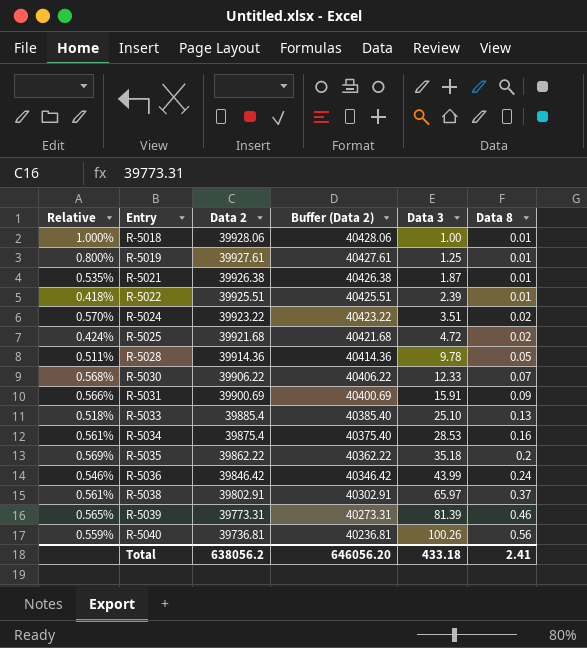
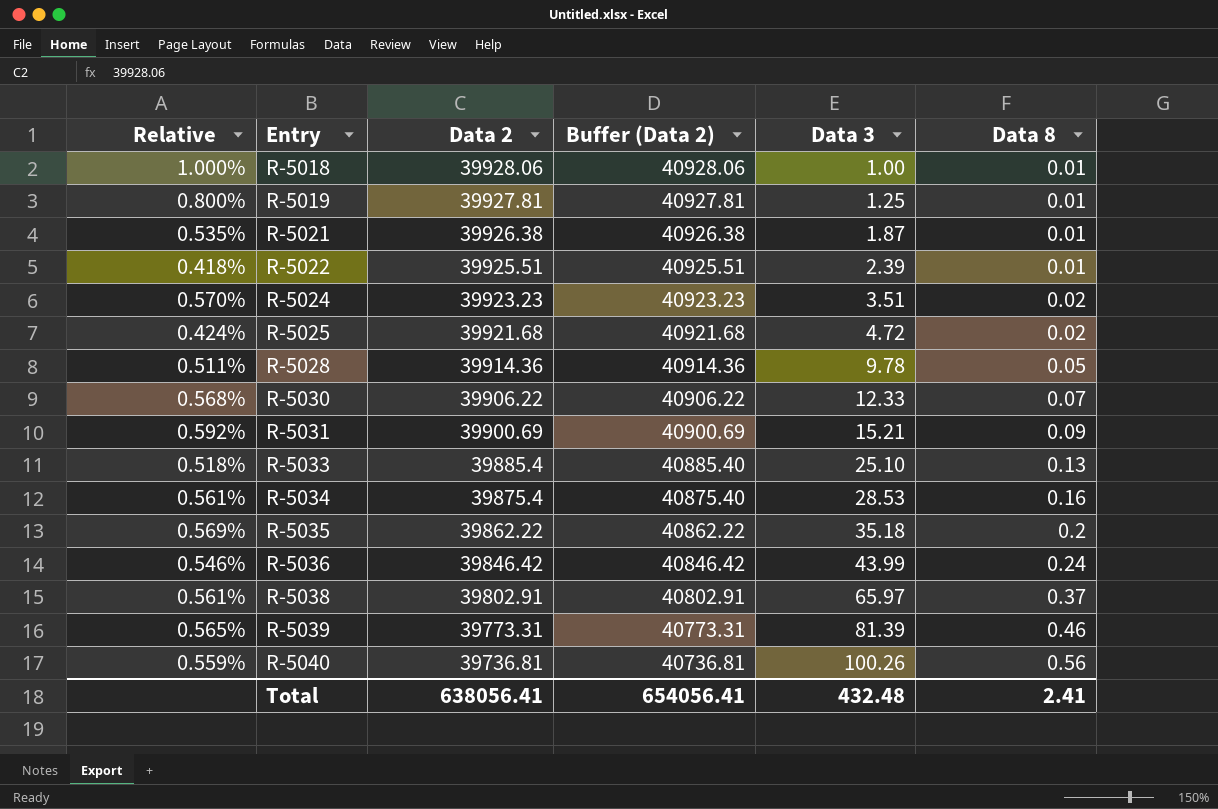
column Buffer (Data 2) | formula: [Data 2] + 500 -> [Data 2] + 1000
R-5019 | Data 2: 39927.61 -> 39927.81
R-5024 | Data 2: 39923.22 -> 39923.23
R-5031 | Relative: 0.566% -> 0.592%
R-5031 | Data 3: 15.91 -> 15.21
Total | Data 2: 638056.2 -> 638056.41
Total | Buffer (Data 2): 646056.20 -> 654056.41
Total | Data 3: 433.18 -> 432.48

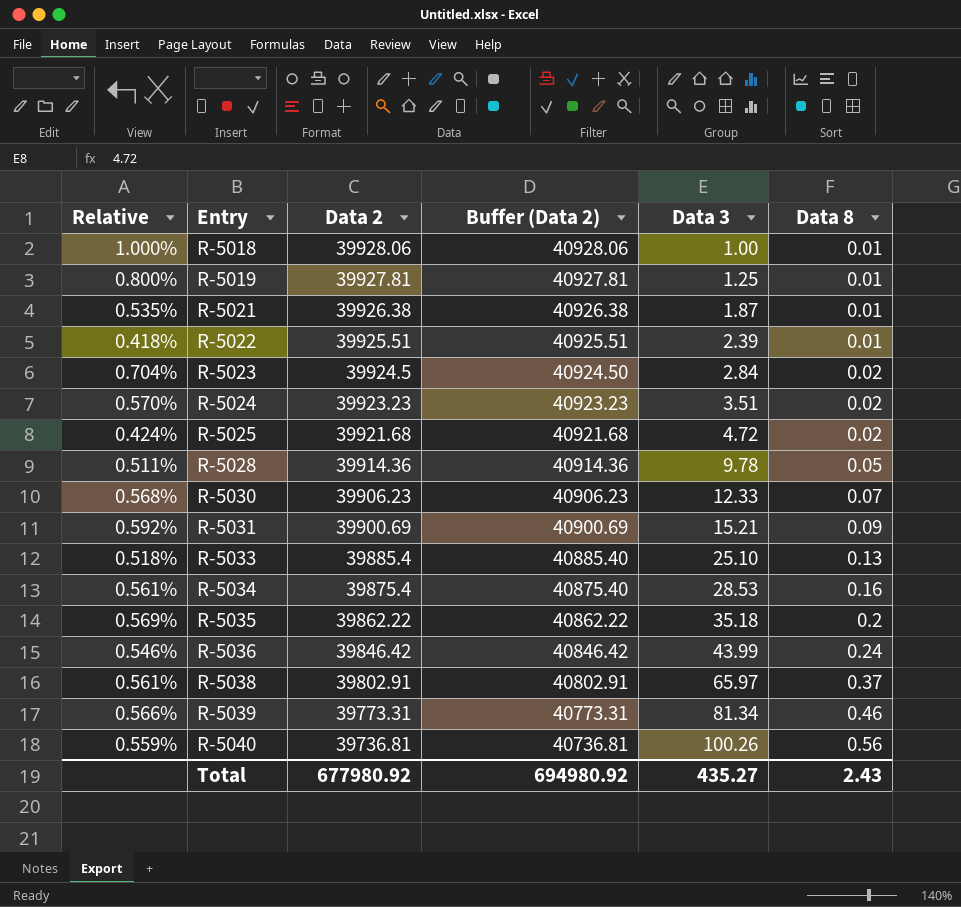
row R-5023: none -> 0.704% | 39924.5 | 40924.50 | 2.84 | 0.02
R-5030 | Data 2: 39906.22 -> 39906.23
R-5030 | Buffer (Data 2): 40906.22 -> 40906.23
R-5039 | Relative: 0.565% -> 0.566%
R-5039 | Data 3: 81.39 -> 81.34
Total | Data 2: 638056.41 -> 677980.92
Total | Buffer (Data 2): 654056.41 -> 694980.92
Total | Data 3: 432.48 -> 435.27
Total | Data 8: 2.41 -> 2.43

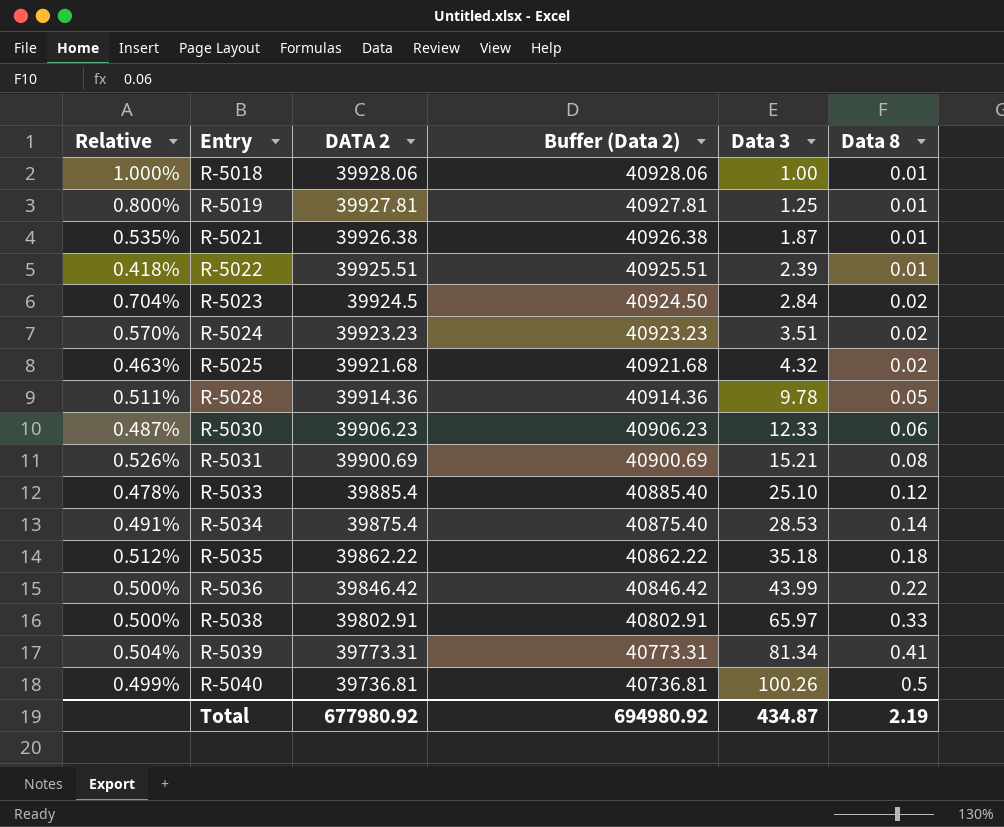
column name: Data 2 -> DATA 2
R-5025 | Relative: 0.424% -> 0.463%
R-5025 | Data 3: 4.72 -> 4.32
R-5030 | Relative: 0.568% -> 0.487%
R-5030 | Data 8: 0.07 -> 0.06
R-5031 | Relative: 0.592% -> 0.526%
R-5031 | Data 8: 0.09 -> 0.08
R-5033 | Relative: 0.518% -> 0.478%
R-5033 | Data 8: 0.13 -> 0.12
R-5034 | Relative: 0.561% -> 0.491%
R-5034 | Data 8: 0.16 -> 0.14
R-5035 | Relative: 0.569% -> 0.512%
R-5035 | Data 8: 0.2 -> 0.18
R-5036 | Relative: 0.546% -> 0.500%
R-5036 | Data 8: 0.24 -> 0.22
R-5038 | Relative: 0.561% -> 0.500%
R-5038 | Data 8: 0.37 -> 0.33
R-5039 | Relative: 0.566% -> 0.504%
R-5039 | Data 8: 0.46 -> 0.41
R-5040 | Relative: 0.559% -> 0.499%
R-5040 | Data 8: 0.56 -> 0.5
Total | Data 3: 435.27 -> 434.87
Total | Data 8: 2.43 -> 2.19

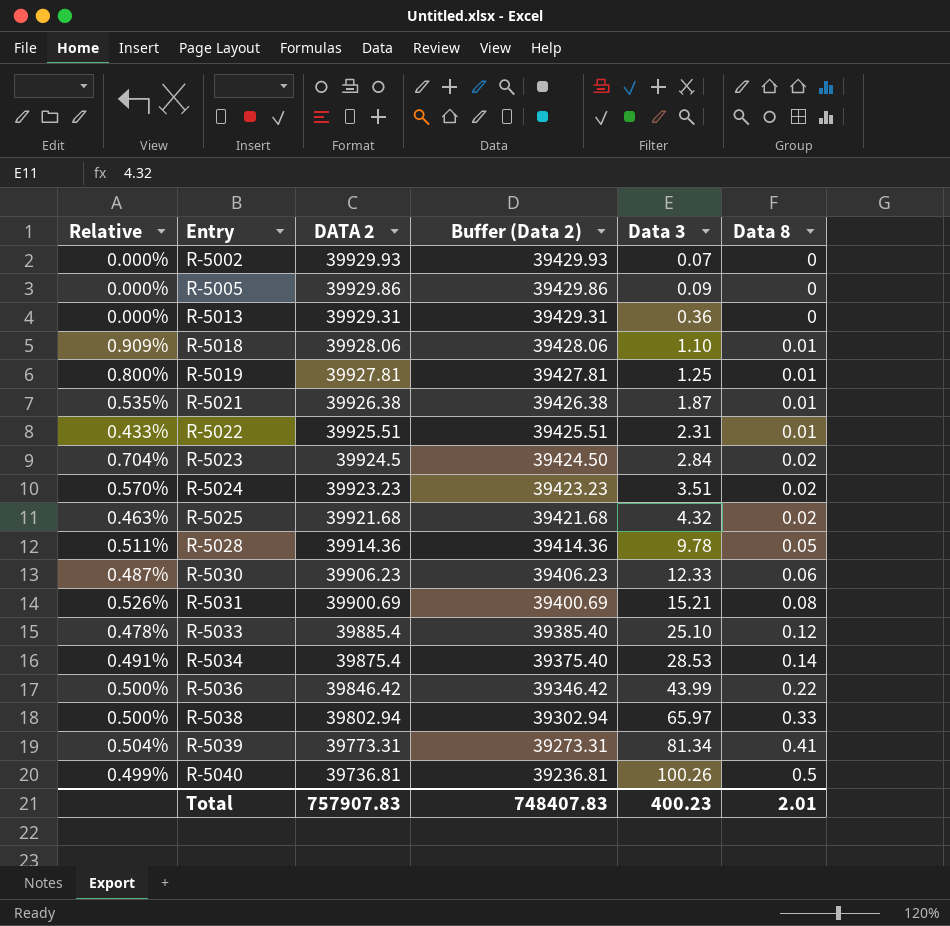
column Buffer (Data 2) | formula: [DATA 2] + 1000 -> [DATA 2] - 500
row R-5035: 0.512% | 39862.22 | 40862.22 | 35.18 | 0.18 -> none
row R-5002: none -> 0.000% | 39929.93 | 39429.93 | 0.07 | 0
row R-5005: none -> 0.000% | 39929.86 | 39429.86 | 0.09 | 0
row R-5013: none -> 0.000% | 39929.31 | 39429.31 | 0.36 | 0
R-5018 | Relative: 1.000% -> 0.909%
R-5018 | Data 3: 1.00 -> 1.10
R-5022 | Relative: 0.418% -> 0.433%
R-5022 | Data 3: 2.39 -> 2.31
R-5038 | DATA 2: 39802.91 -> 39802.94
Total | DATA 2: 677980.92 -> 757907.83
Total | Buffer (Data 2): 694980.92 -> 748407.83
Total | Data 3: 434.87 -> 400.23
Total | Data 8: 2.19 -> 2.01

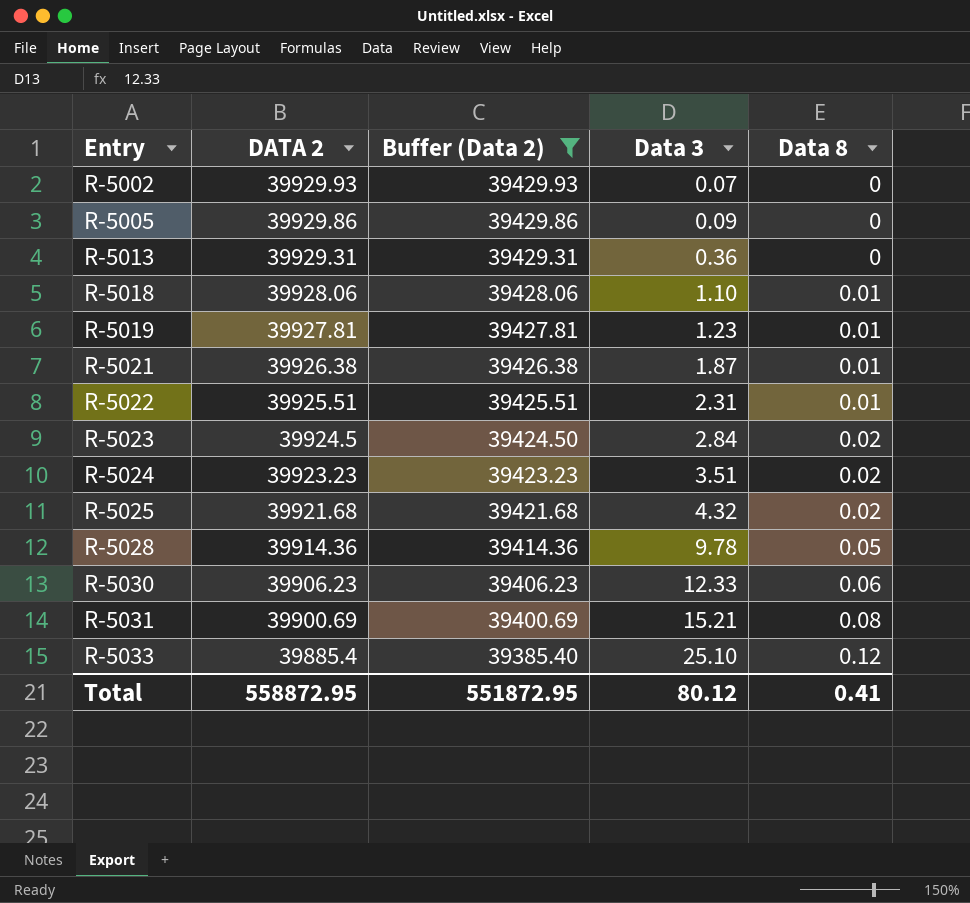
filter: none -> Buffer (Data 2) >= 39385.40
column Relative | formula: [Data 8] / [Data 3] -> none
R-5019 | Data 3: 1.25 -> 1.23
Total | DATA 2: 757907.83 -> 558872.95
Total | Buffer (Data 2): 748407.83 -> 551872.95
Total | Data 3: 400.23 -> 80.12
Total | Data 8: 2.01 -> 0.41

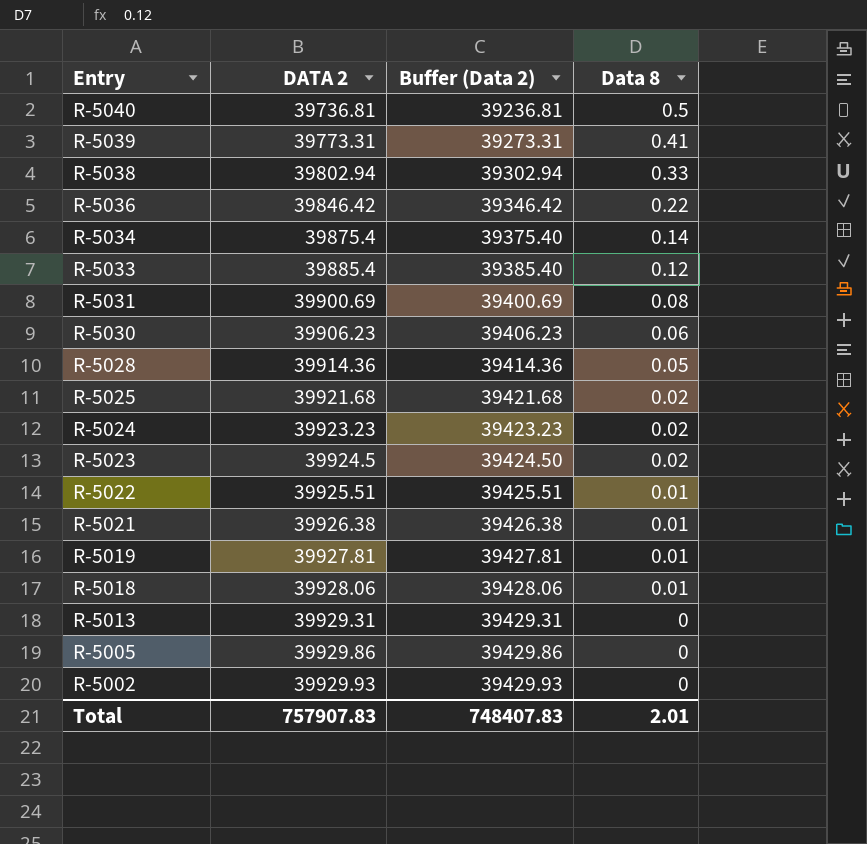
filter: Buffer (Data 2) >= 39385.40 -> none
row order: Entry ascending -> Entry descending
column Data 3 | position: 4 -> none
Total | DATA 2: 558872.95 -> 757907.83
Total | Buffer (Data 2): 551872.95 -> 748407.83
Total | Data 8: 0.41 -> 2.01

